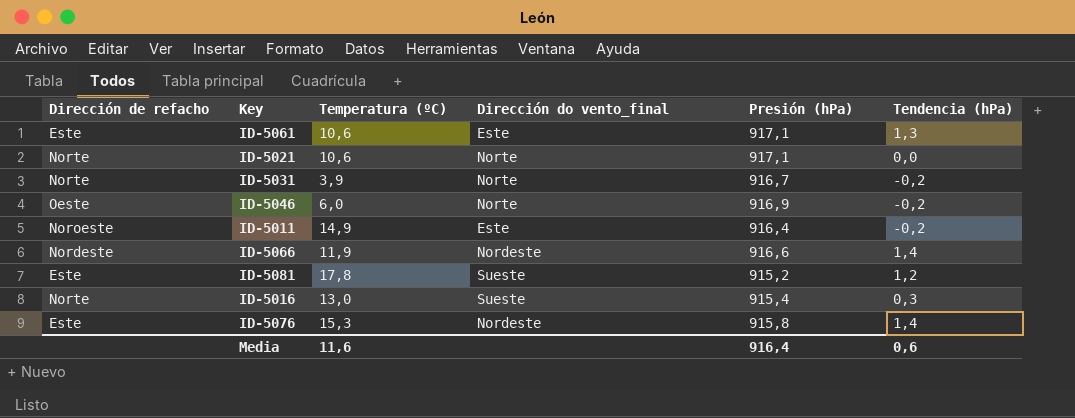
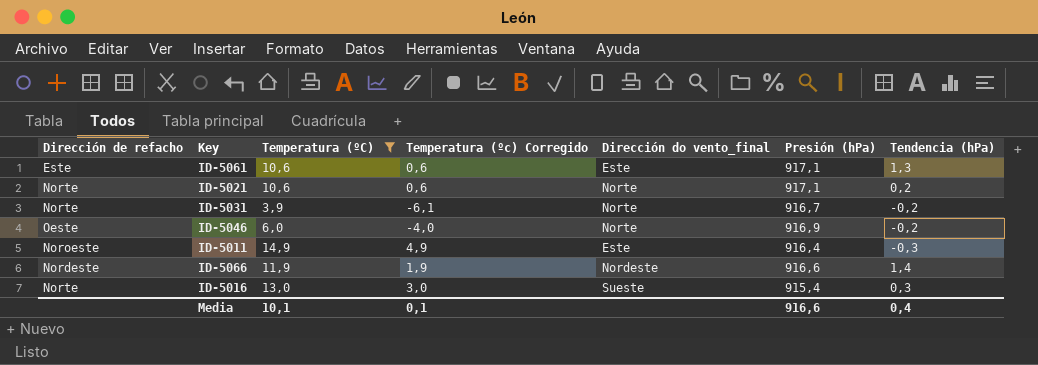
filter: none -> Temperatura (ºC) <= 14,9
column Temperatura (ºc) Corregido | formula: none -> [Temperatura (ºC)] - 10
ID-5021 | Tendencia (hPa): 0,0 -> 0,2
ID-5011 | Tendencia (hPa): -0,2 -> -0,3
Media | Temperatura (ºC): 11,6 -> 10,1
Media | Presión (hPa): 916,4 -> 916,6
Media | Tendencia (hPa): 0,6 -> 0,4

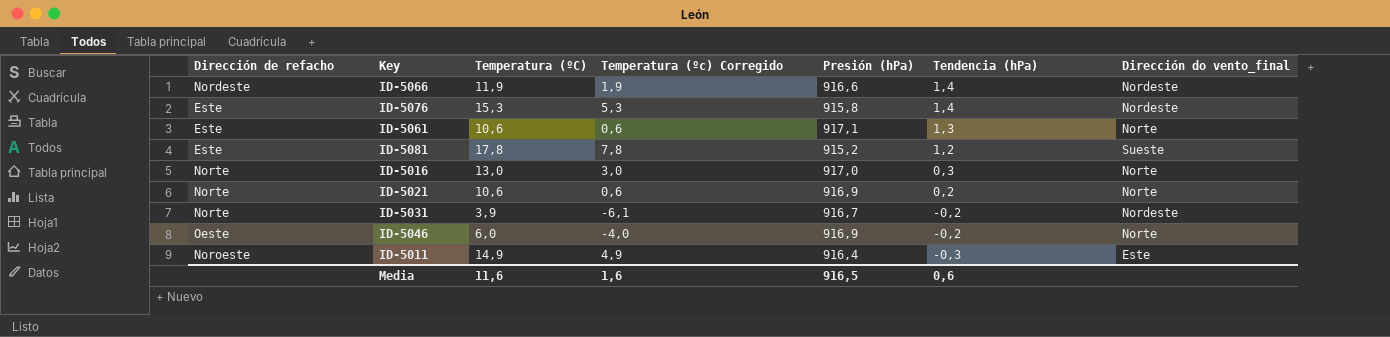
filter: Temperatura (ºC) <= 14,9 -> none
row order: none -> Tendencia (hPa) descending
column Dirección do vento_final | position: 5 -> 7
ID-5061 | Dirección do vento_final: Este -> Norte
ID-5016 | Presión (hPa): 915,4 -> 917,0
ID-5016 | Dirección do vento_final: Sueste -> Norte
ID-5021 | Presión (hPa): 917,1 -> 916,9
ID-5031 | Dirección do vento_final: Norte -> Nordeste
Media | Temperatura (ºC): 10,1 -> 11,6
Media | Temperatura (ºc) Corregido: 0,1 -> 1,6
Media | Presión (hPa): 916,6 -> 916,5
Media | Tendencia (hPa): 0,4 -> 0,6

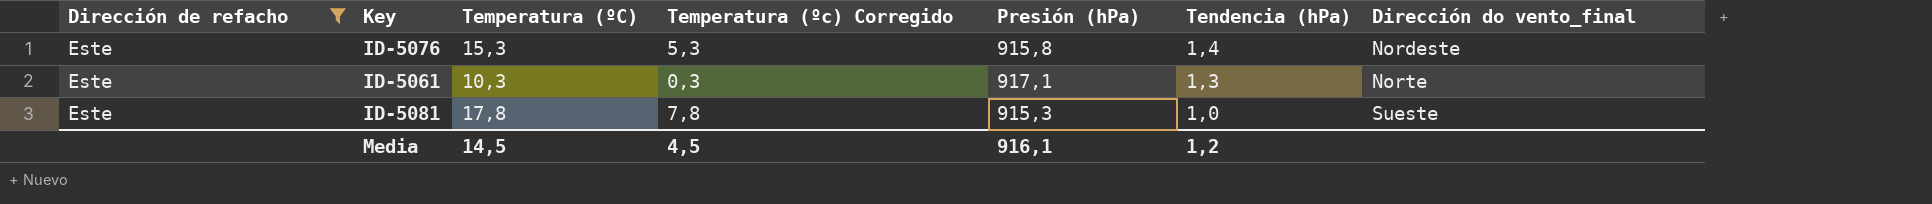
filter: none -> Dirección de refacho = Este
ID-5061 | Temperatura (ºC): 10,6 -> 10,3
ID-5061 | Temperatura (ºc) Corregido: 0,6 -> 0,3
ID-5081 | Presión (hPa): 915,2 -> 915,3
ID-5081 | Tendencia (hPa): 1,2 -> 1,0
Media | Temperatura (ºC): 11,6 -> 14,5
Media | Temperatura (ºc) Corregido: 1,6 -> 4,5
Media | Presión (hPa): 916,5 -> 916,1
Media | Tendencia (hPa): 0,6 -> 1,2

